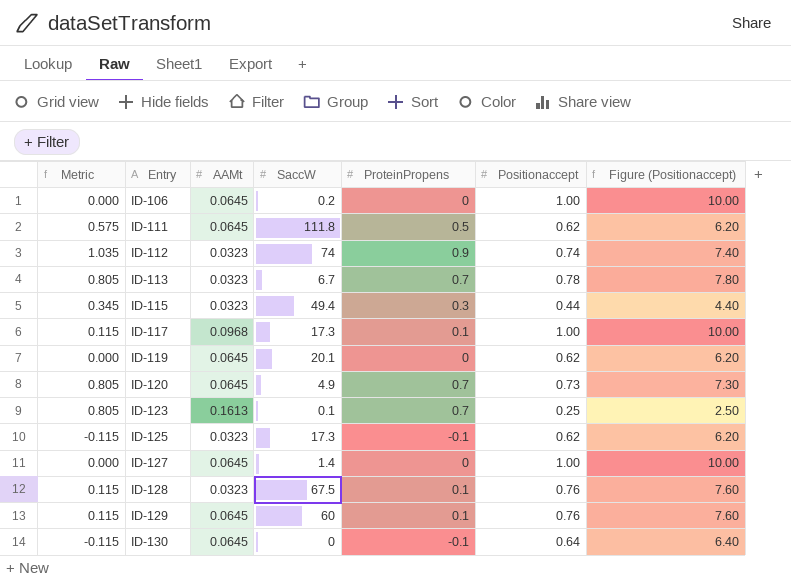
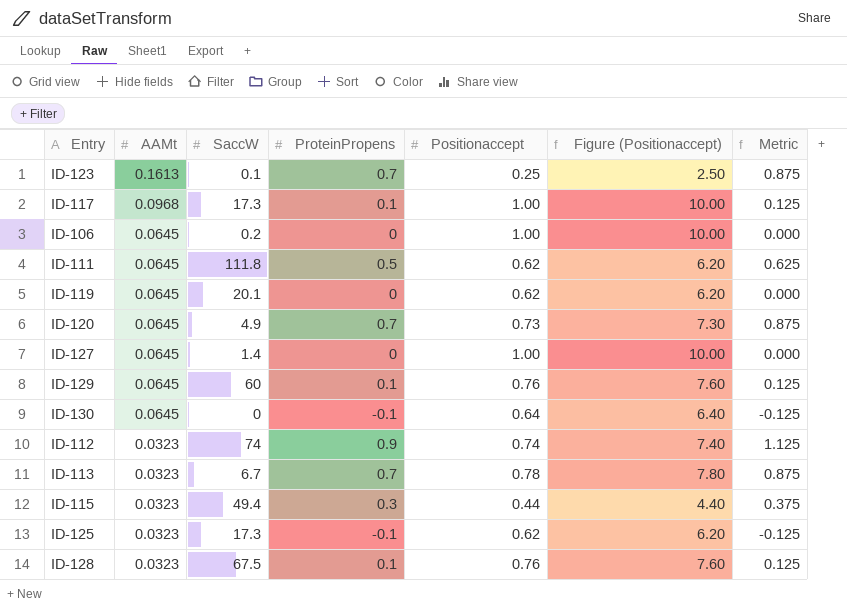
row order: Entry ascending -> AAMt descending
column Metric | formula: [ProteinPropens] * 1.15 -> [ProteinPropens] * 1.25
column Metric | position: 1 -> 7

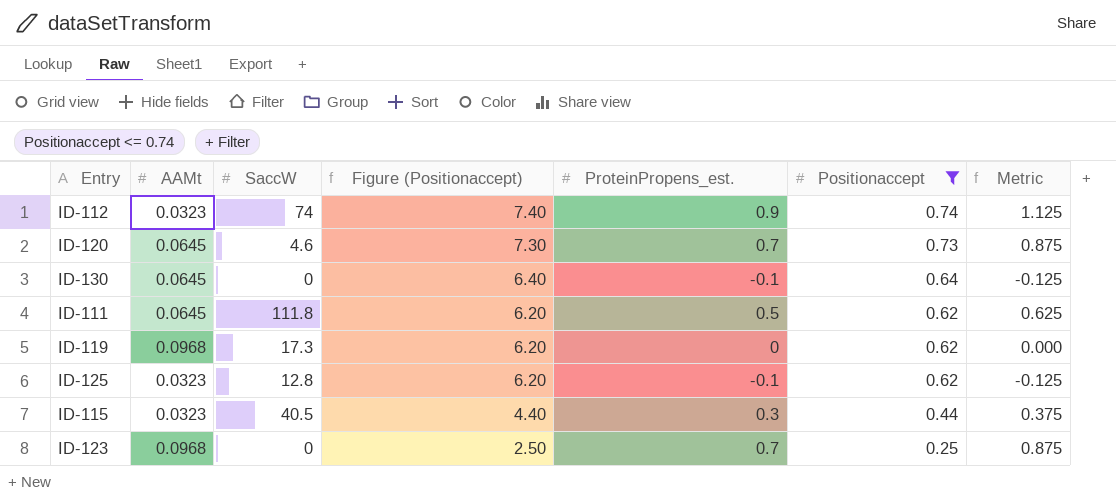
filter: none -> Positionaccept <= 0.74
row order: AAMt descending -> Figure (Positionaccept) descending
column Figure (Positionaccept) | position: 6 -> 4
column name: ProteinPropens -> ProteinPropens_est.
ID-120 | SaccW: 4.9 -> 4.6
ID-119 | AAMt: 0.0645 -> 0.0968
ID-119 | SaccW: 20.1 -> 17.3
ID-125 | SaccW: 17.3 -> 12.8
ID-115 | SaccW: 49.4 -> 40.5
ID-123 | AAMt: 0.1613 -> 0.0968
ID-123 | SaccW: 0.1 -> 0

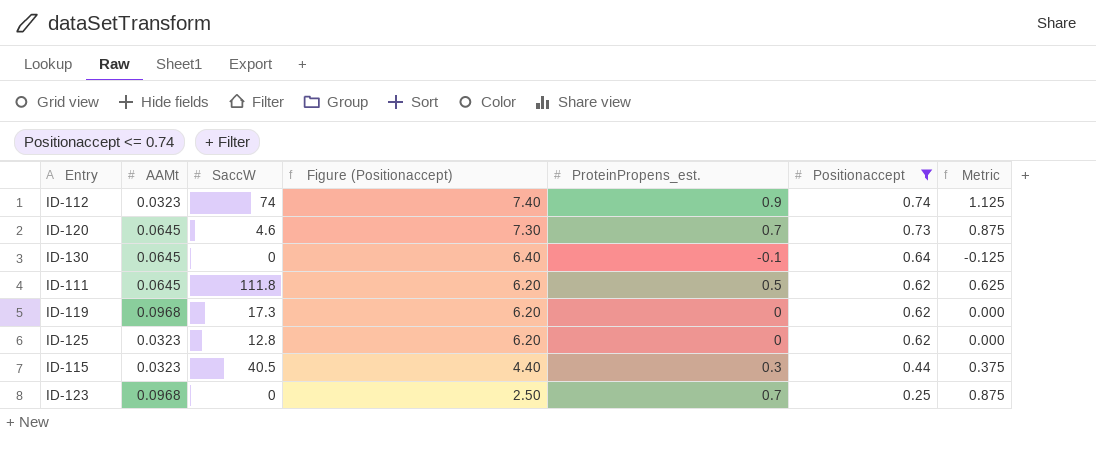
ID-125 | ProteinPropens_est.: -0.1 -> 0
ID-125 | Metric: -0.125 -> 0.000

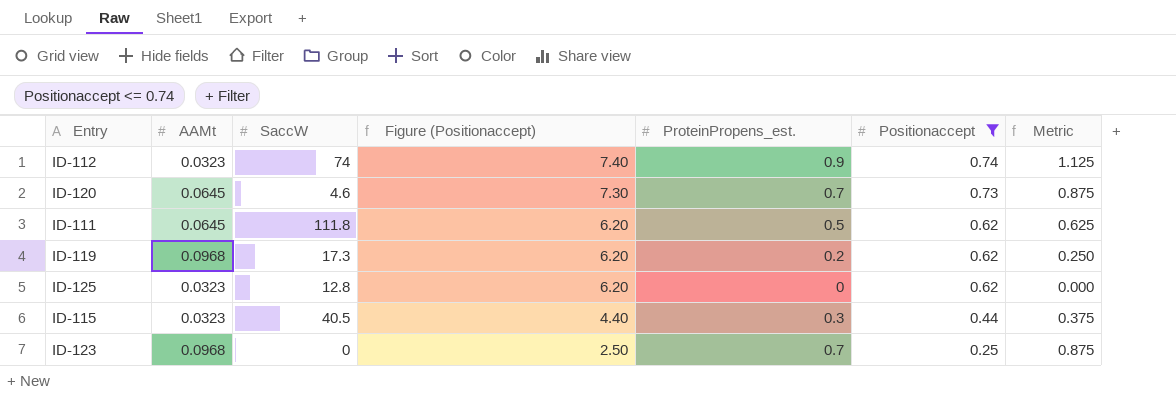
row ID-130: 0.0645 | 0 | 6.40 | -0.1 | 0.64 | -0.125 -> none
ID-119 | ProteinPropens_est.: 0 -> 0.2
ID-119 | Metric: 0.000 -> 0.250

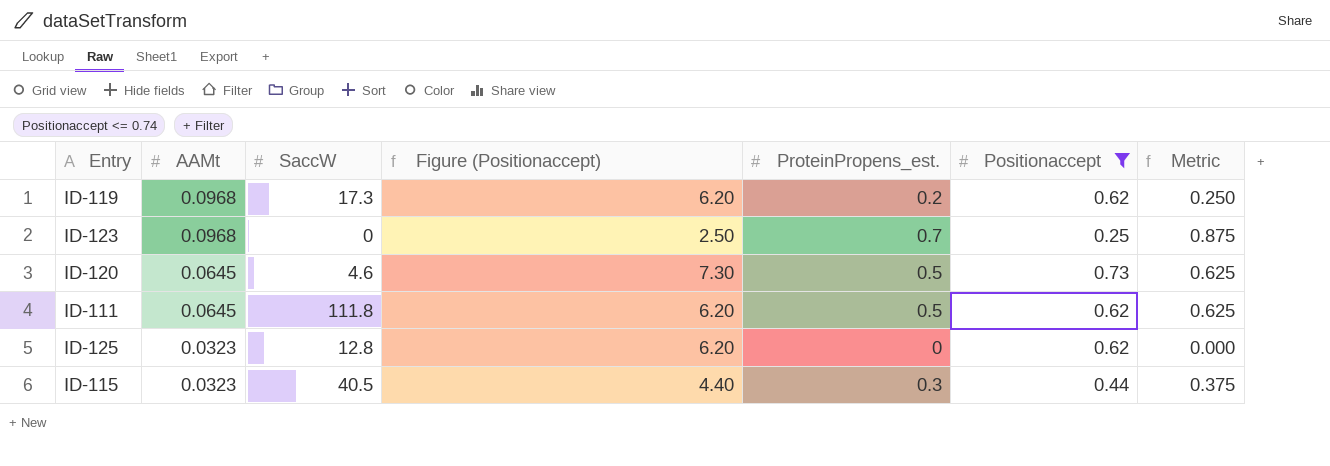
row order: Figure (Positionaccept) descending -> AAMt descending
row ID-112: 0.0323 | 74 | 7.40 | 0.9 | 0.74 | 1.125 -> none
ID-120 | ProteinPropens_est.: 0.7 -> 0.5
ID-120 | Metric: 0.875 -> 0.625

